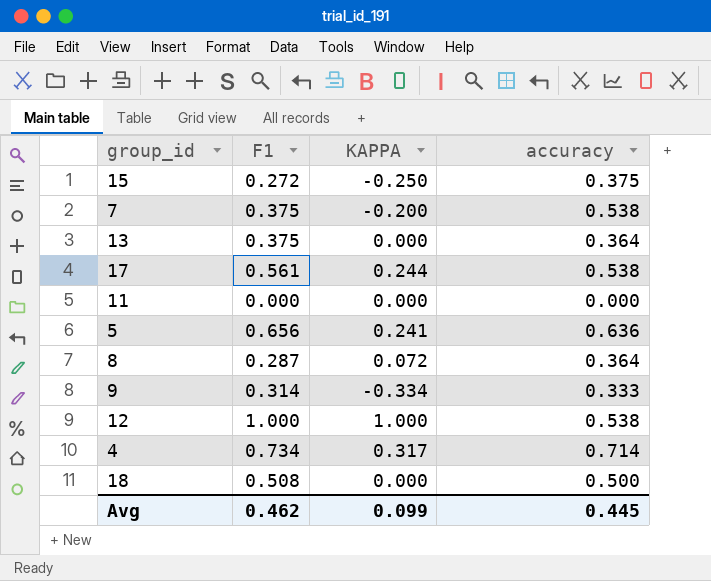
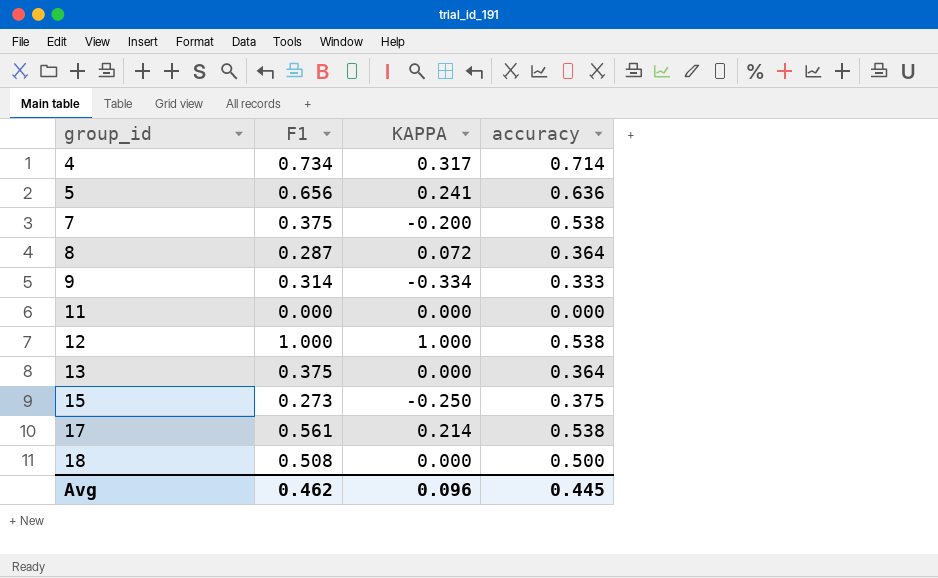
row order: none -> group_id ascending
15 | F1: 0.272 -> 0.273
17 | KAPPA: 0.244 -> 0.214
Avg | KAPPA: 0.099 -> 0.096

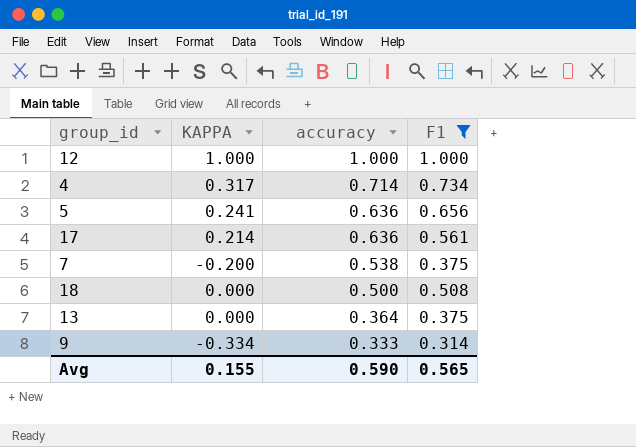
filter: none -> F1 >= 0.314
row order: group_id ascending -> accuracy descending
column F1 | position: 2 -> 4
12 | accuracy: 0.538 -> 1.000
17 | accuracy: 0.538 -> 0.636
Avg | KAPPA: 0.096 -> 0.155
Avg | accuracy: 0.445 -> 0.590
Avg | F1: 0.462 -> 0.565

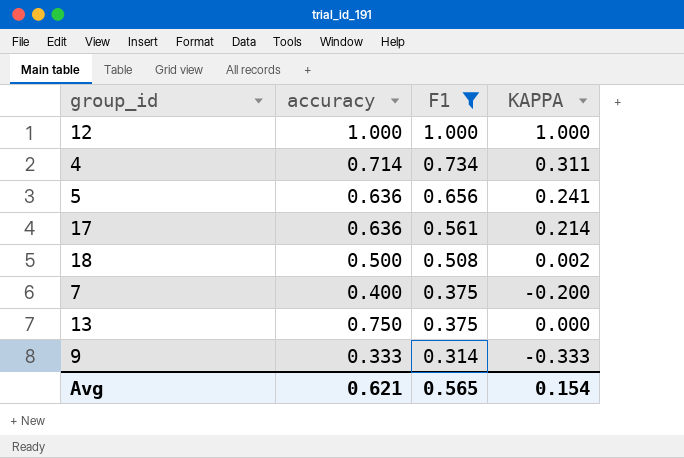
row order: accuracy descending -> F1 descending
column KAPPA | position: 2 -> 4
4 | KAPPA: 0.317 -> 0.311
18 | KAPPA: 0.000 -> 0.002
7 | accuracy: 0.538 -> 0.400
13 | accuracy: 0.364 -> 0.750
9 | KAPPA: -0.334 -> -0.333
Avg | accuracy: 0.590 -> 0.621
Avg | KAPPA: 0.155 -> 0.154

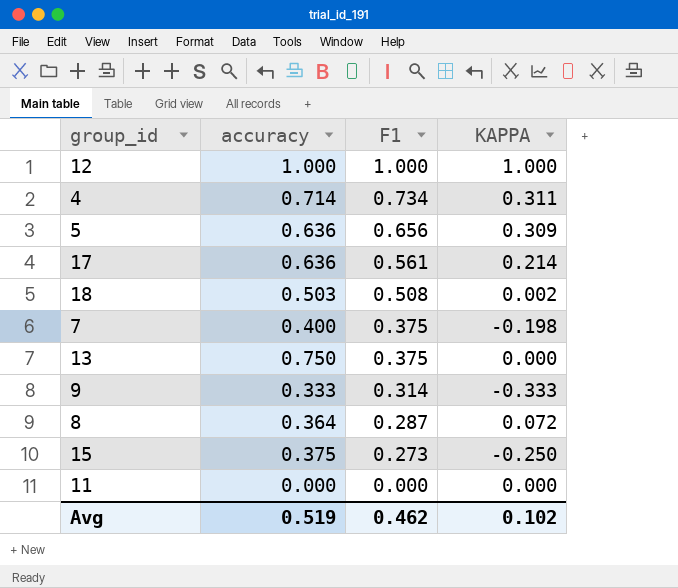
filter: F1 >= 0.314 -> none
5 | KAPPA: 0.241 -> 0.309
18 | accuracy: 0.500 -> 0.503
7 | KAPPA: -0.200 -> -0.198
Avg | accuracy: 0.621 -> 0.519
Avg | F1: 0.565 -> 0.462
Avg | KAPPA: 0.154 -> 0.102

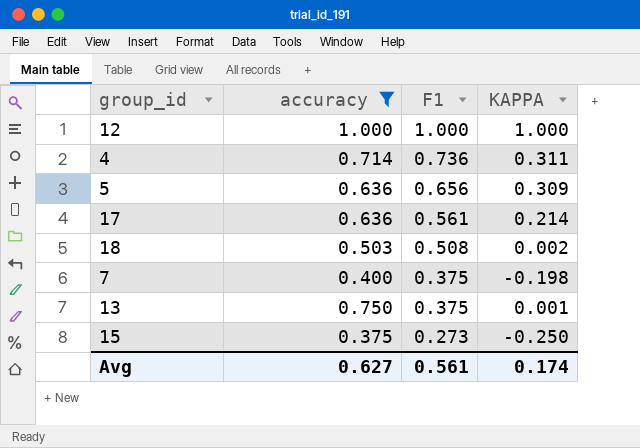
filter: none -> accuracy >= 0.375
4 | F1: 0.734 -> 0.736
13 | KAPPA: 0.000 -> 0.001
Avg | accuracy: 0.519 -> 0.627
Avg | F1: 0.462 -> 0.561
Avg | KAPPA: 0.102 -> 0.174

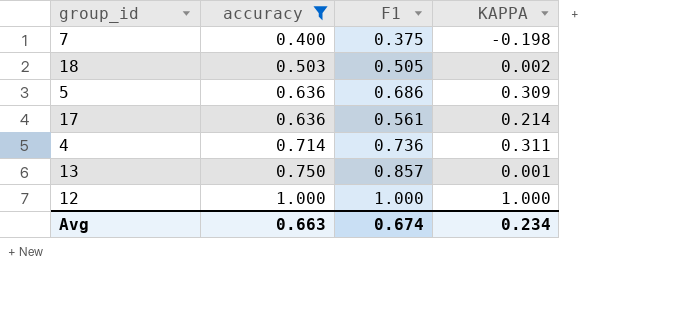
row order: F1 descending -> accuracy ascending
row 15: 0.375 | 0.273 | -0.250 -> none
18 | F1: 0.508 -> 0.505
5 | F1: 0.656 -> 0.686
13 | F1: 0.375 -> 0.857
Avg | accuracy: 0.627 -> 0.663
Avg | F1: 0.561 -> 0.674
Avg | KAPPA: 0.174 -> 0.234

